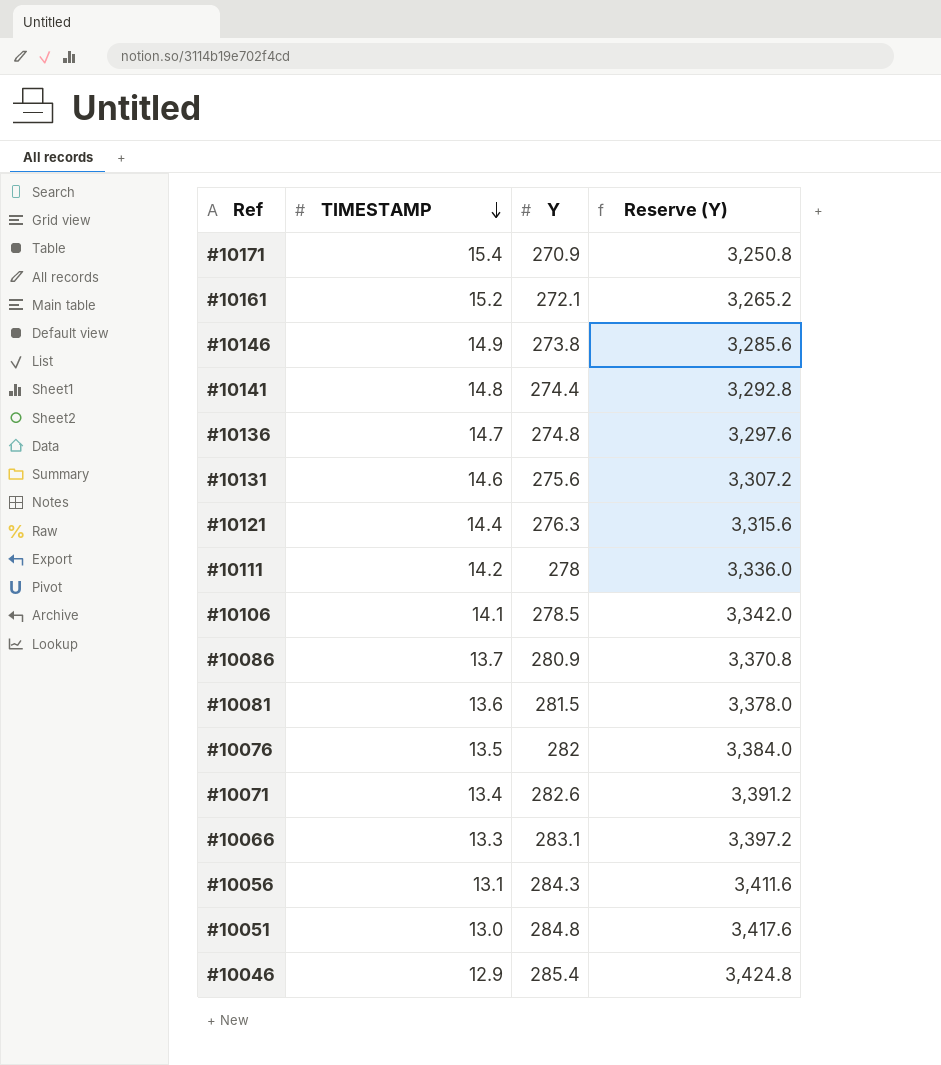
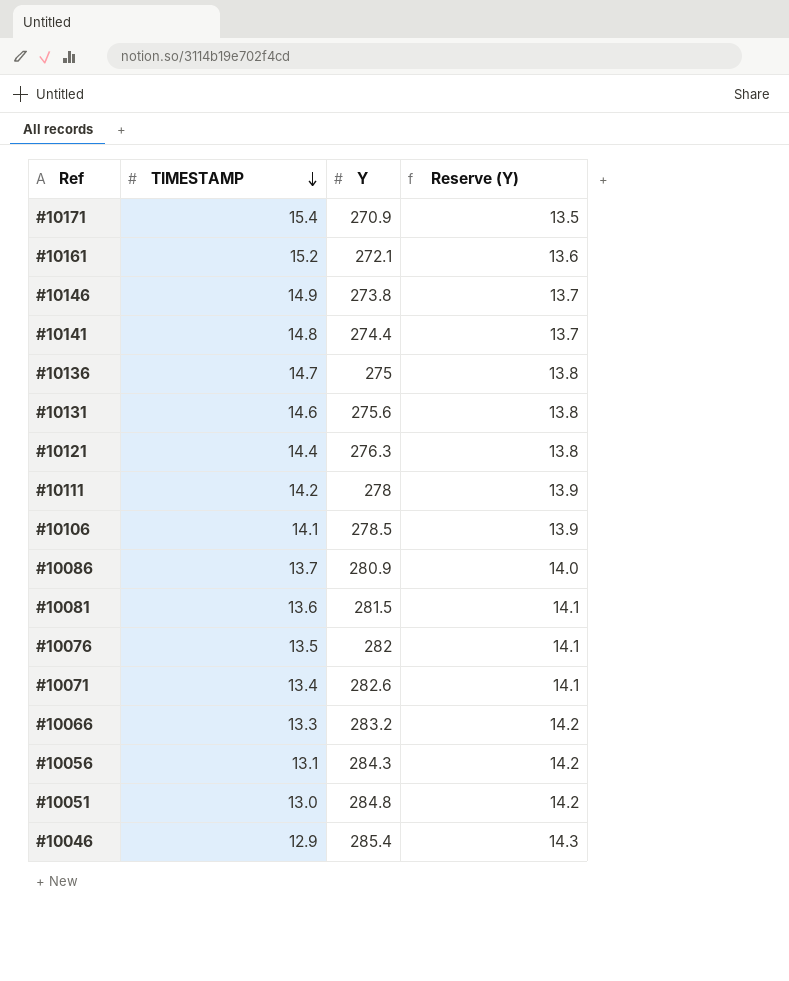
column Reserve (Y) | formula: [Y] * 12 -> [Y] * 0.05
#10136 | Y: 274.8 -> 275
#10066 | Y: 283.1 -> 283.2

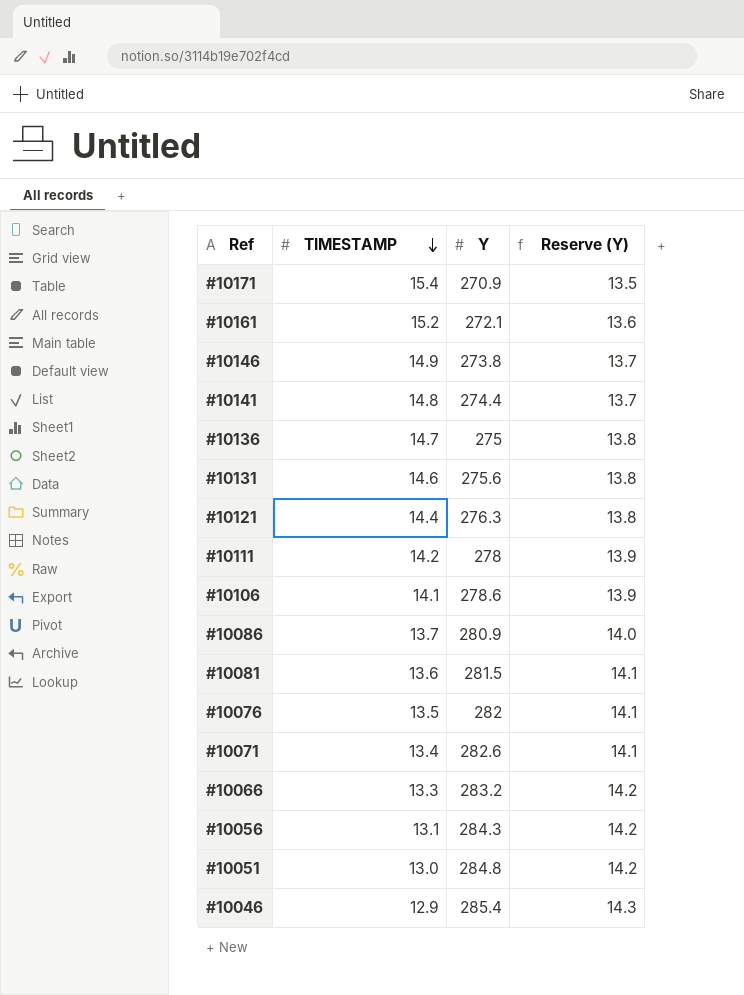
#10106 | Y: 278.5 -> 278.6

